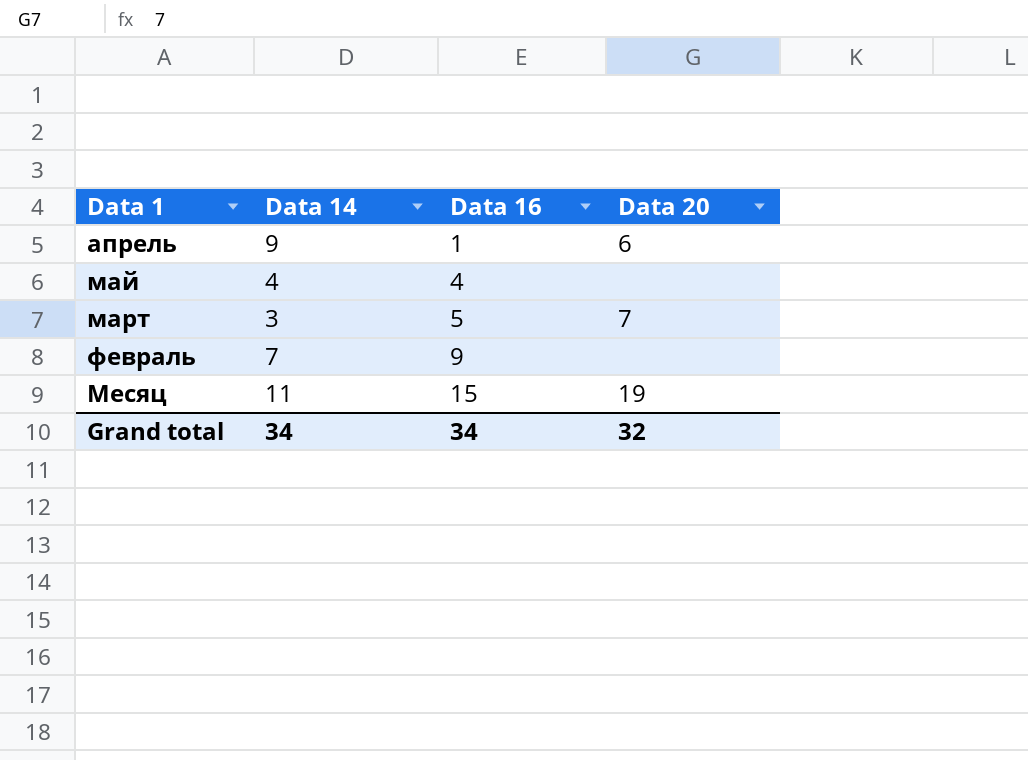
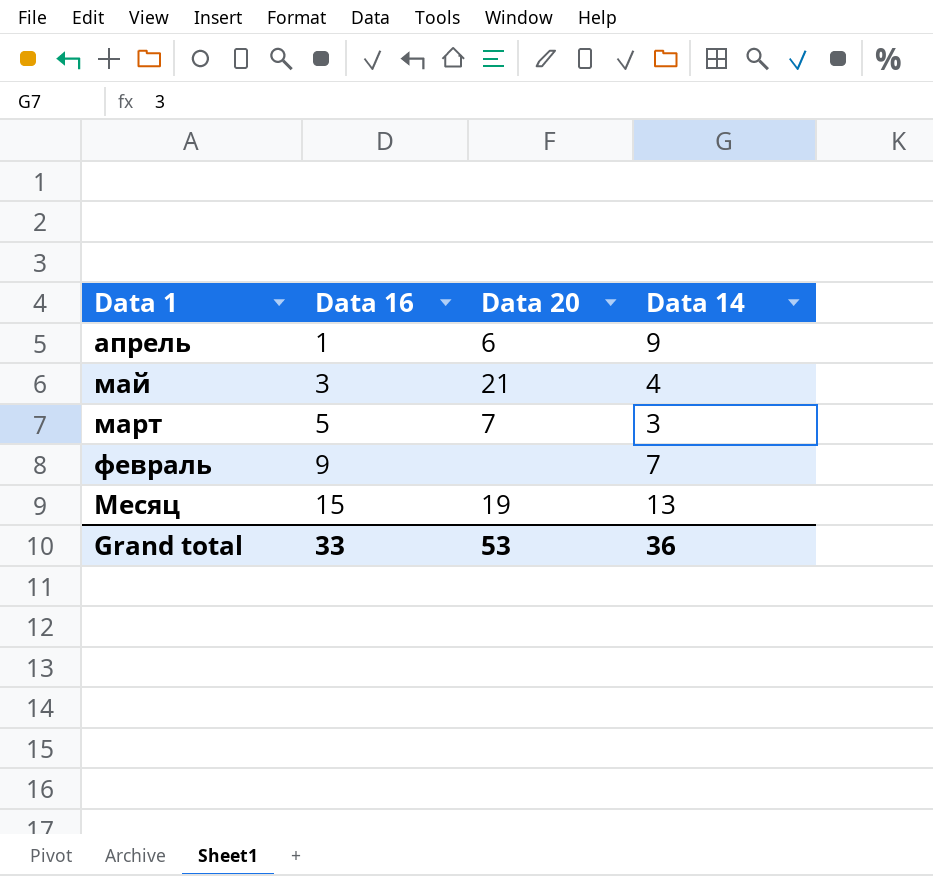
column Data 14 | position: 2 -> 4
май | Data 16: 4 -> 3
май | Data 20: none -> 21
Месяц | Data 14: 11 -> 13
Grand total | Data 16: 34 -> 33
Grand total | Data 20: 32 -> 53
Grand total | Data 14: 34 -> 36

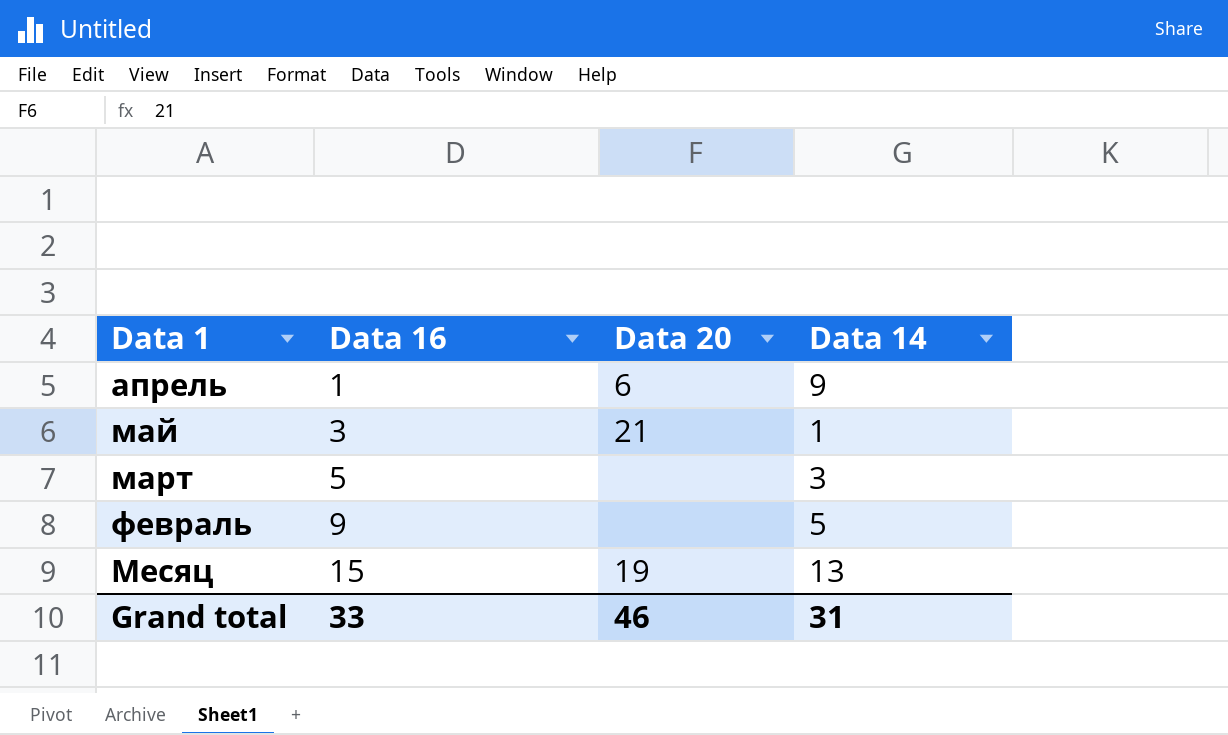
май | Data 14: 4 -> 1
март | Data 20: 7 -> none
февраль | Data 14: 7 -> 5
Grand total | Data 20: 53 -> 46
Grand total | Data 14: 36 -> 31

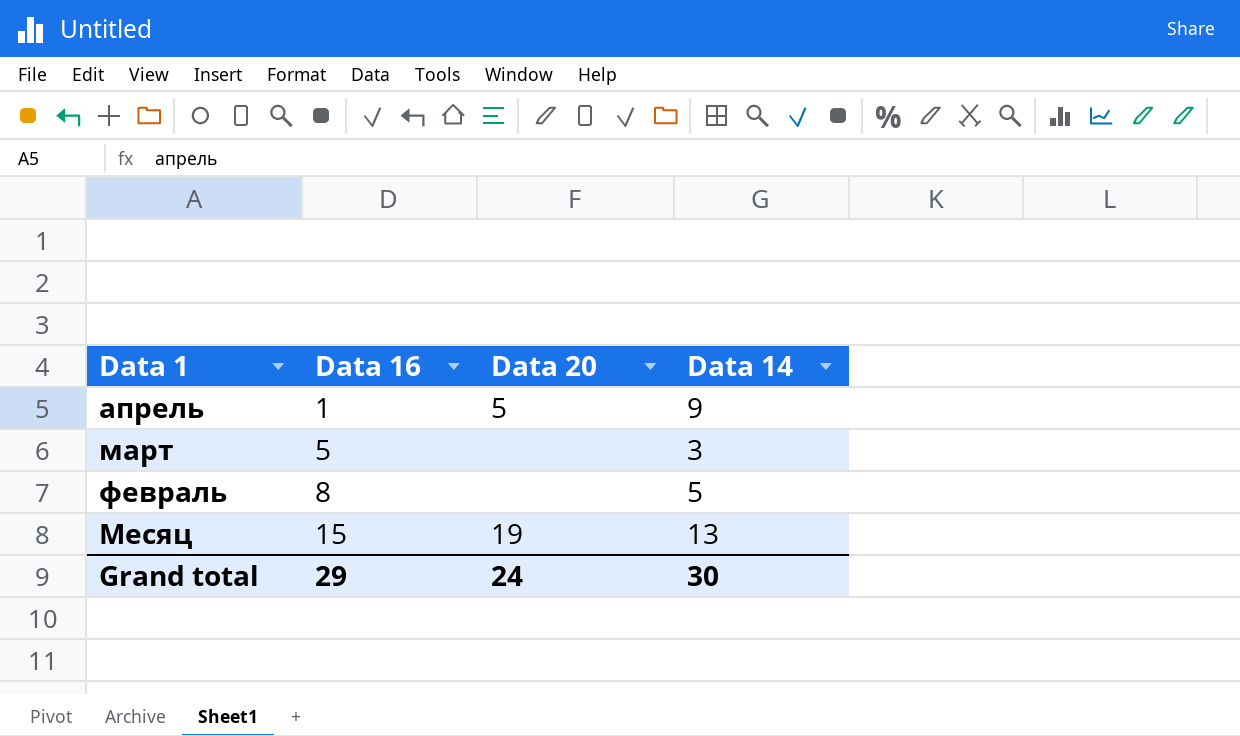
row май: 3 | 21 | 1 -> none
апрель | Data 20: 6 -> 5
февраль | Data 16: 9 -> 8
Grand total | Data 16: 33 -> 29
Grand total | Data 20: 46 -> 24
Grand total | Data 14: 31 -> 30

